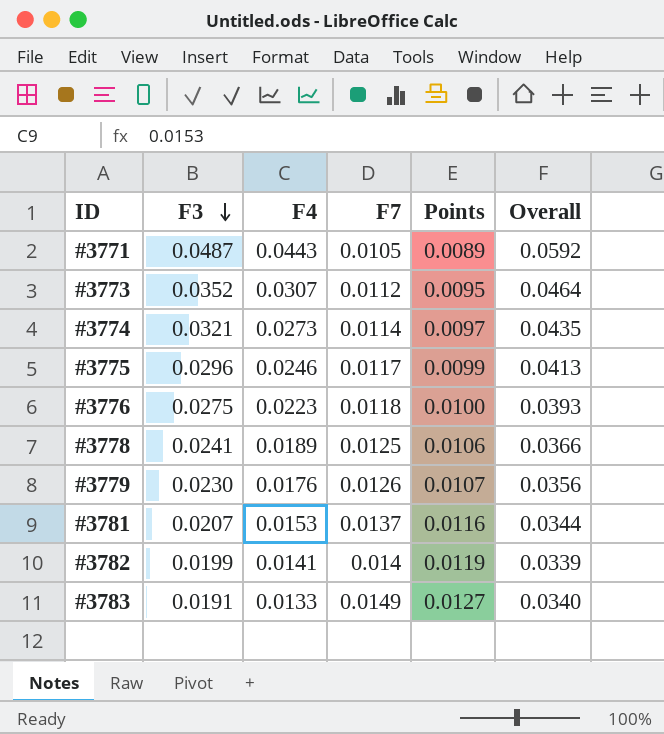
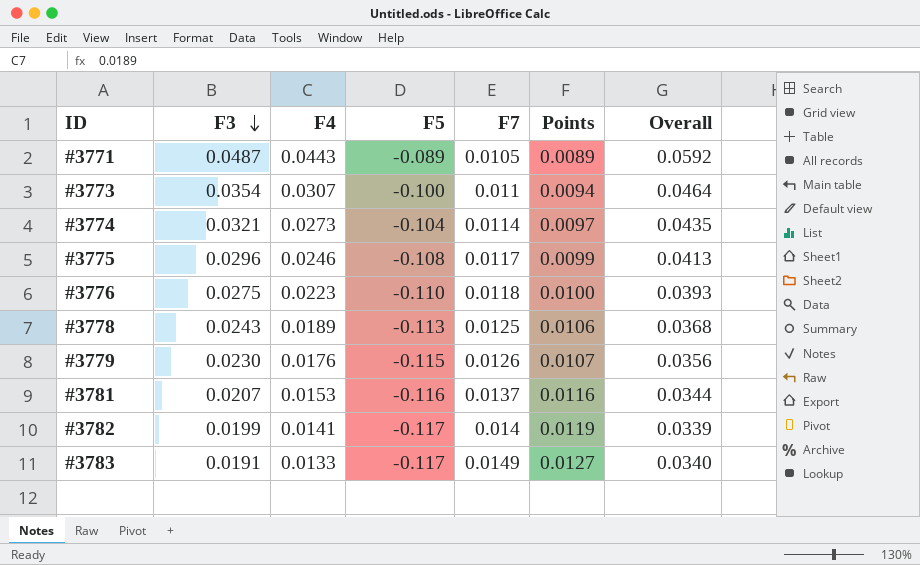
column F5 | position: none -> 4
#3773 | F3: 0.0352 -> 0.0354
#3773 | F7: 0.0112 -> 0.011
#3773 | Points: 0.0095 -> 0.0094
#3778 | F3: 0.0241 -> 0.0243
#3778 | Overall: 0.0366 -> 0.0368

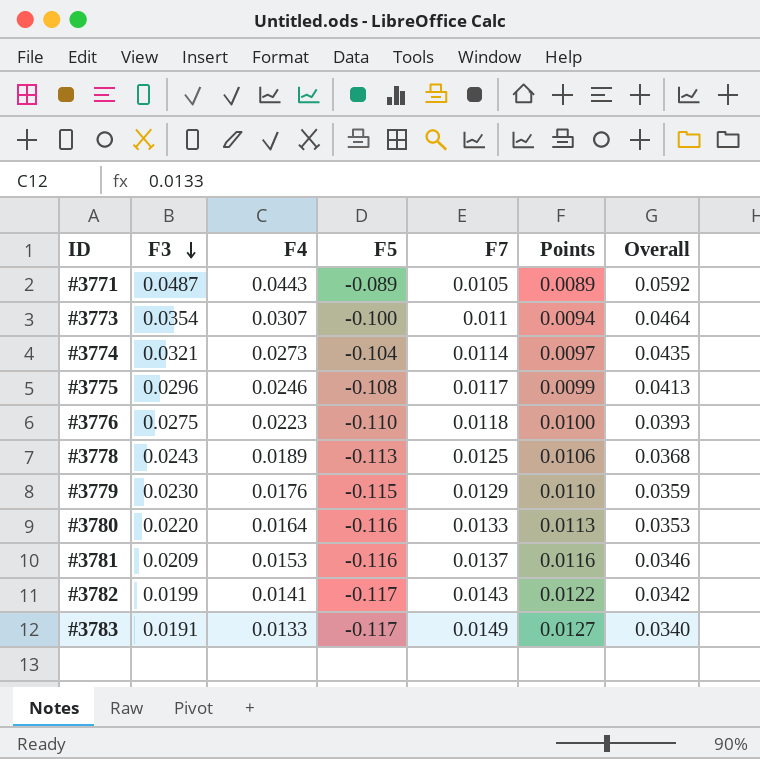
#3779 | F7: 0.0126 -> 0.0129
#3779 | Points: 0.0107 -> 0.0110
#3779 | Overall: 0.0356 -> 0.0359
row #3780: none -> 0.0220 | 0.0164 | -0.116 | 0.0133 | 0.0113 | 0.0353
#3781 | F3: 0.0207 -> 0.0209
#3781 | Overall: 0.0344 -> 0.0346
#3782 | F7: 0.014 -> 0.0143
#3782 | Points: 0.0119 -> 0.0122
#3782 | Overall: 0.0339 -> 0.0342

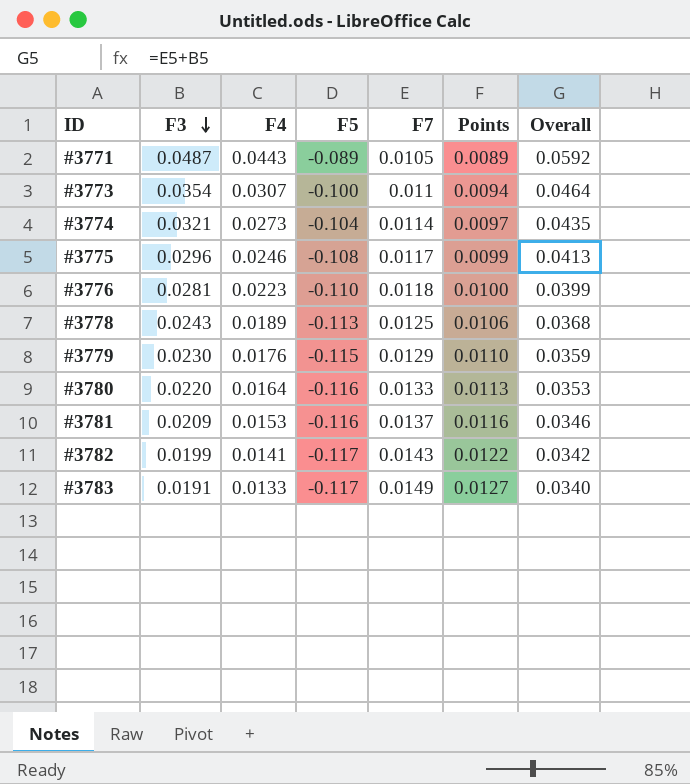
#3776 | F3: 0.0275 -> 0.0281
#3776 | Overall: 0.0393 -> 0.0399

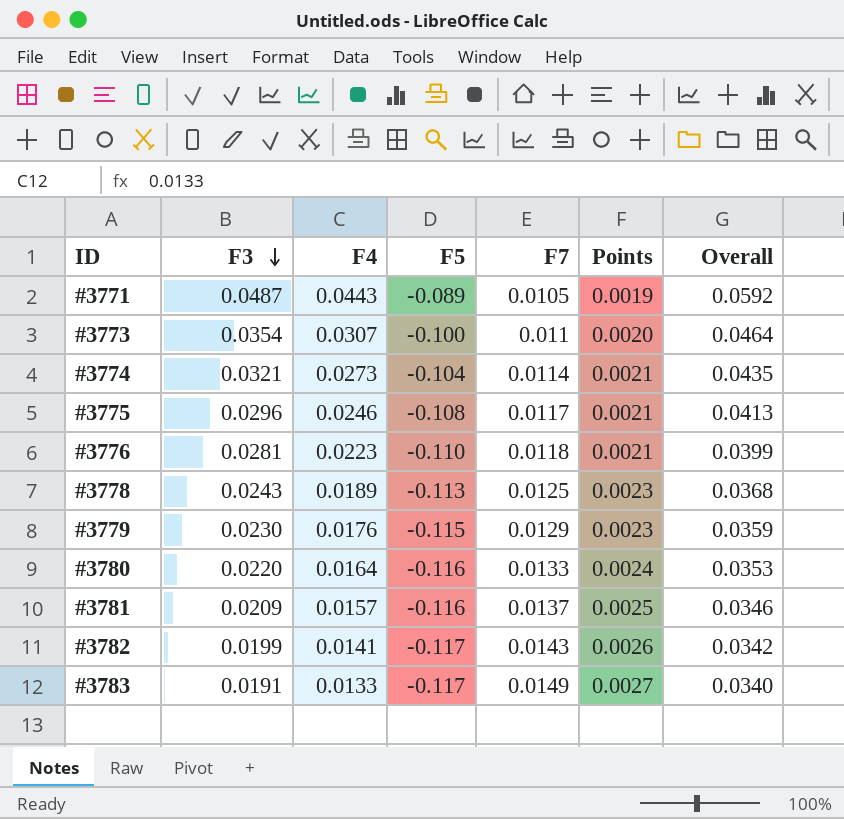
column Points | formula: [F7] * 0.85 -> [F7] * 0.18
#3781 | F4: 0.0153 -> 0.0157

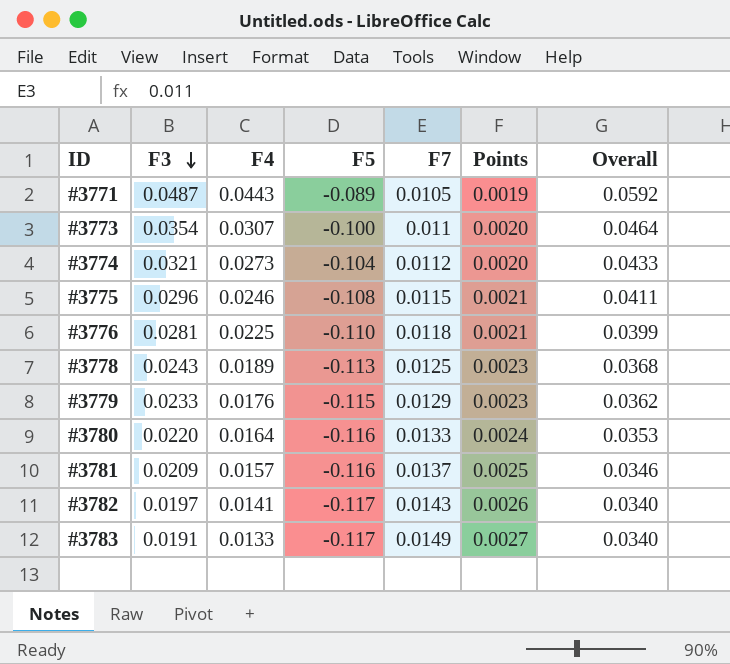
#3774 | F7: 0.0114 -> 0.0112
#3774 | Points: 0.0021 -> 0.0020
#3774 | Overall: 0.0435 -> 0.0433
#3775 | F7: 0.0117 -> 0.0115
#3775 | Overall: 0.0413 -> 0.0411
#3776 | F4: 0.0223 -> 0.0225
#3779 | F3: 0.0230 -> 0.0233
#3779 | Overall: 0.0359 -> 0.0362
#3782 | F3: 0.0199 -> 0.0197
#3782 | Overall: 0.0342 -> 0.0340

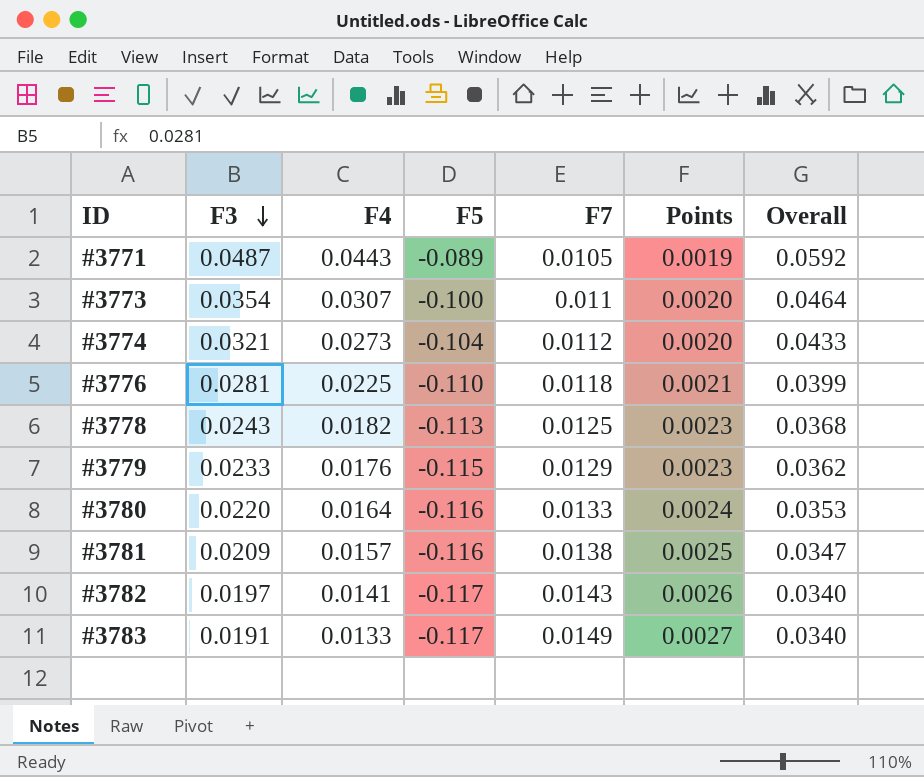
row #3775: 0.0296 | 0.0246 | -0.108 | 0.0115 | 0.0021 | 0.0411 -> none
#3778 | F4: 0.0189 -> 0.0182
#3781 | F7: 0.0137 -> 0.0138
#3781 | Overall: 0.0346 -> 0.0347

